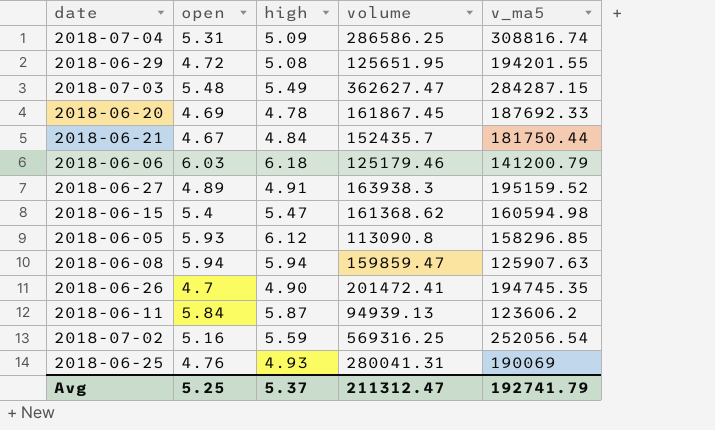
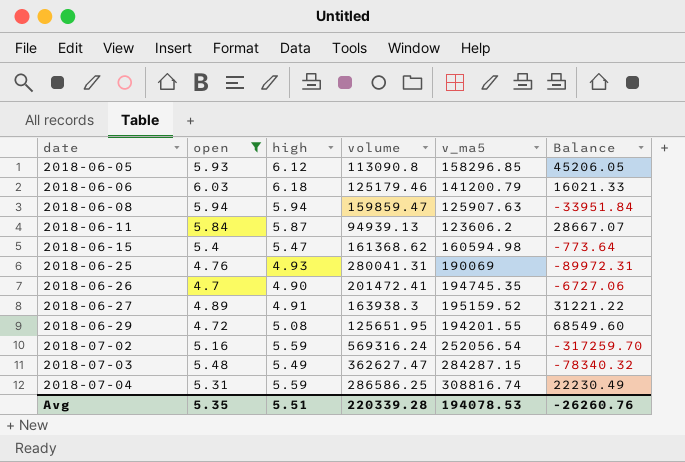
filter: none -> open >= 4.7
row order: none -> date ascending
column Balance | formula: none -> [v_ma5] - [volume]
2018-07-02 | volume: 569316.25 -> 569316.24
2018-07-04 | high: 5.09 -> 5.59
Avg | open: 5.25 -> 5.35
Avg | high: 5.37 -> 5.51
Avg | volume: 211312.47 -> 220339.28
Avg | v_ma5: 192741.79 -> 194078.53

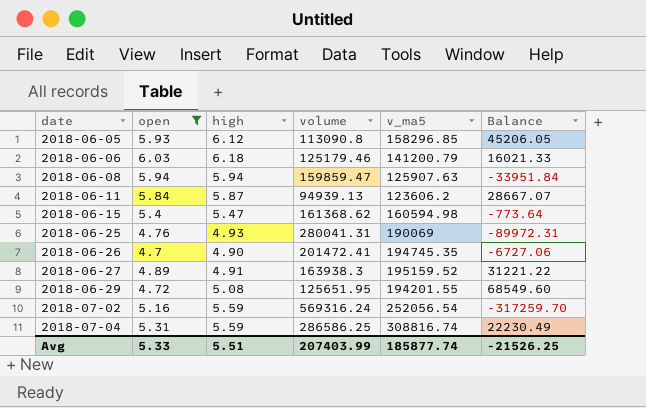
row 2018-07-03: 5.48 | 5.49 | 362627.47 | 284287.15 | -78340.32 -> none
Avg | open: 5.35 -> 5.33
Avg | volume: 220339.28 -> 207403.99
Avg | v_ma5: 194078.53 -> 185877.74
Avg | Balance: -26260.76 -> -21526.25

